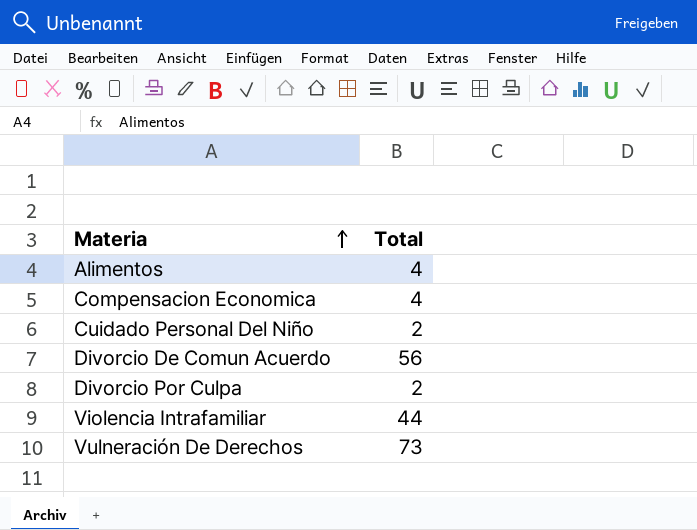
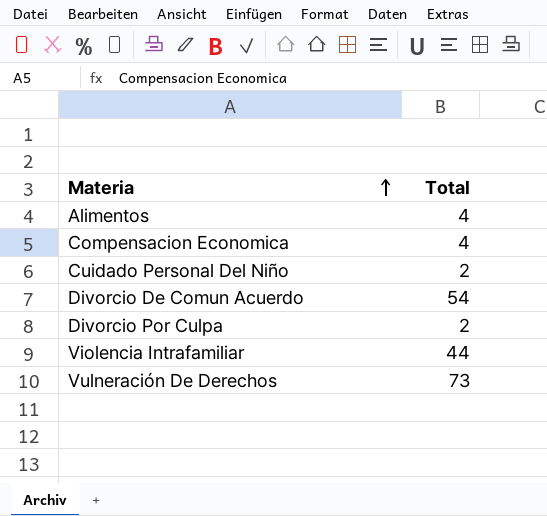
Divorcio De Comun Acuerdo | Total: 56 -> 54

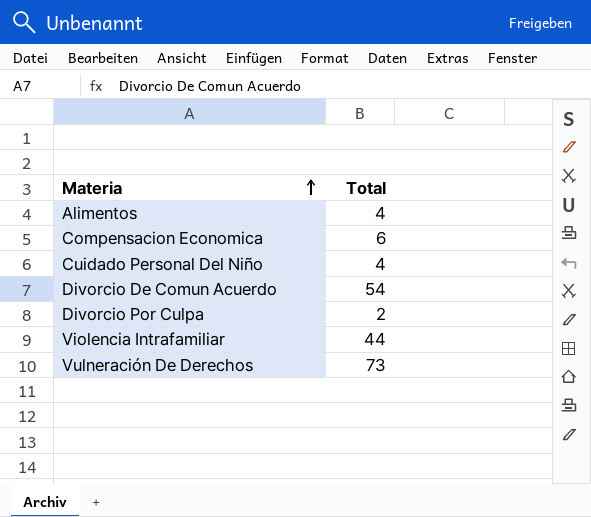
Compensacion Economica | Total: 4 -> 6
Cuidado Personal Del Niño | Total: 2 -> 4

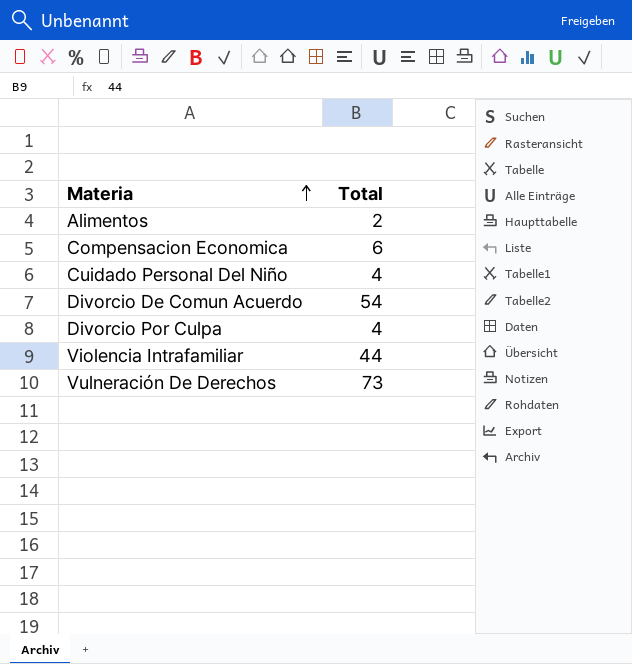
Alimentos | Total: 4 -> 2
Divorcio Por Culpa | Total: 2 -> 4

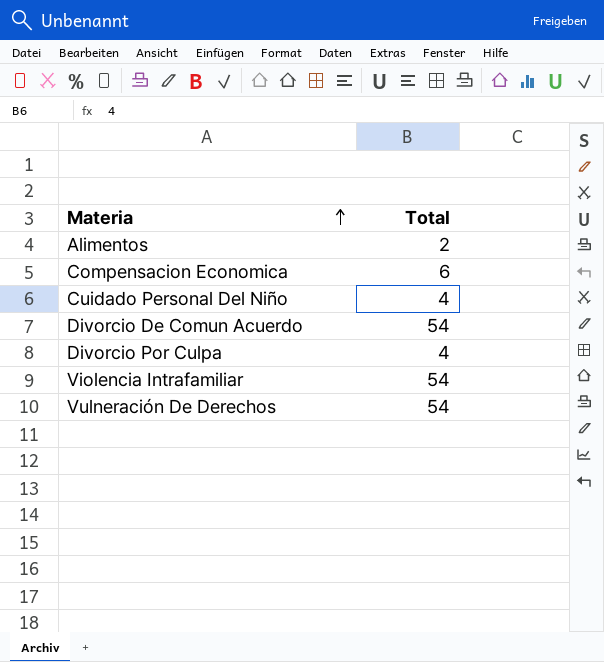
Violencia Intrafamiliar | Total: 44 -> 54
Vulneración De Derechos | Total: 73 -> 54

